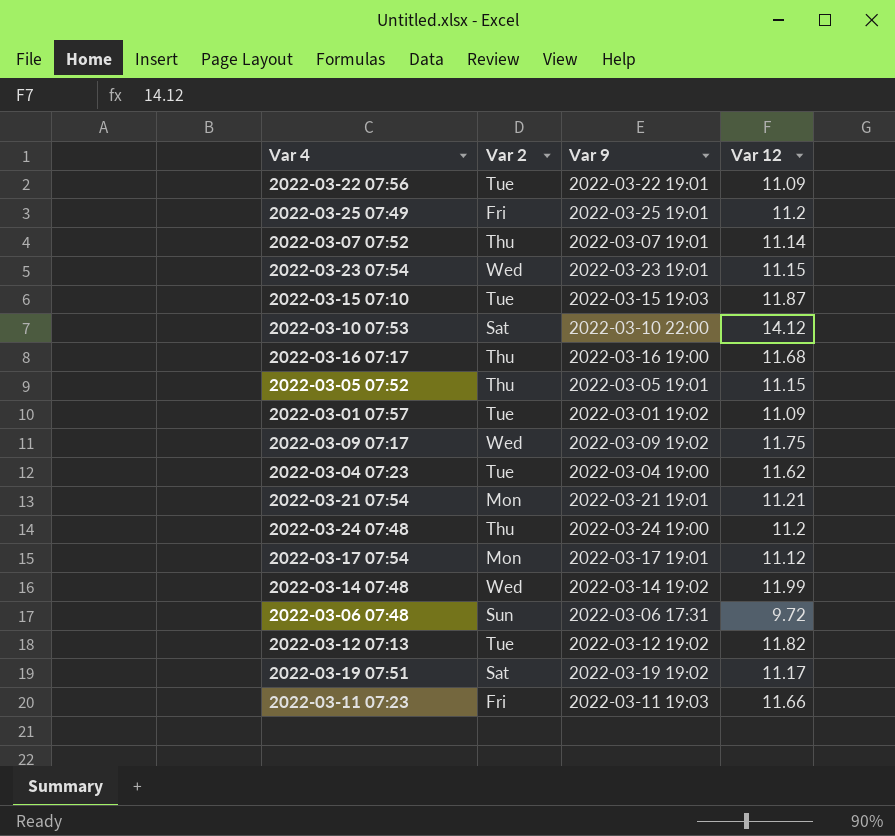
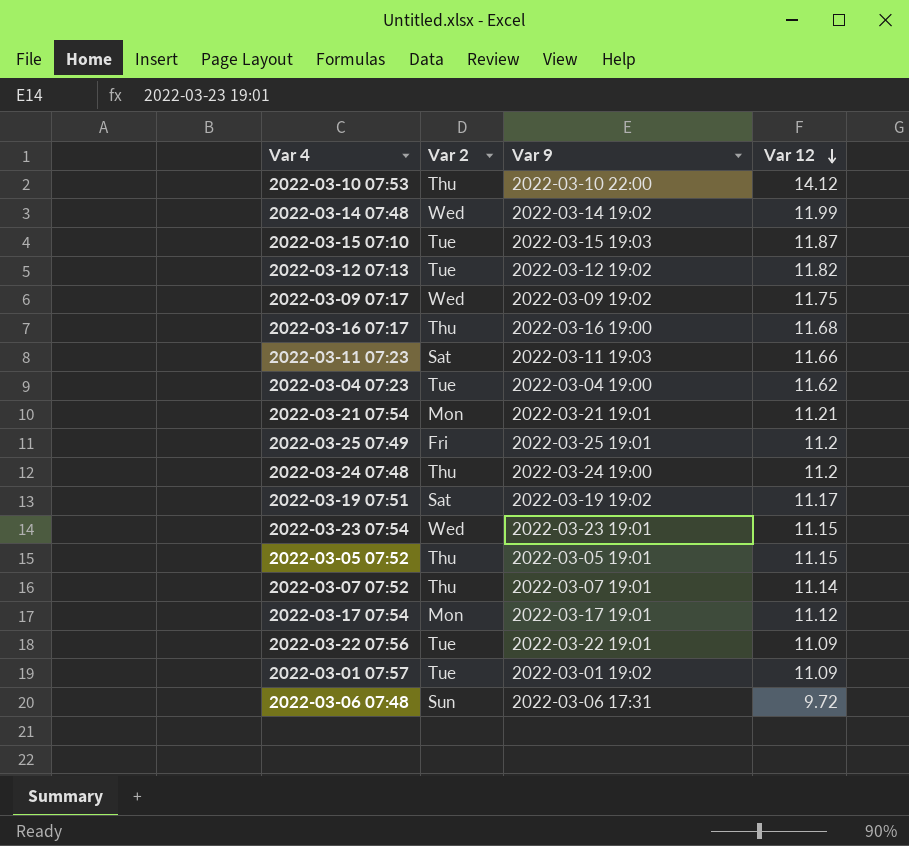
row order: none -> Var 12 descending
2022-03-10 07:53 | Var 2: Sat -> Thu
2022-03-11 07:23 | Var 2: Fri -> Sat

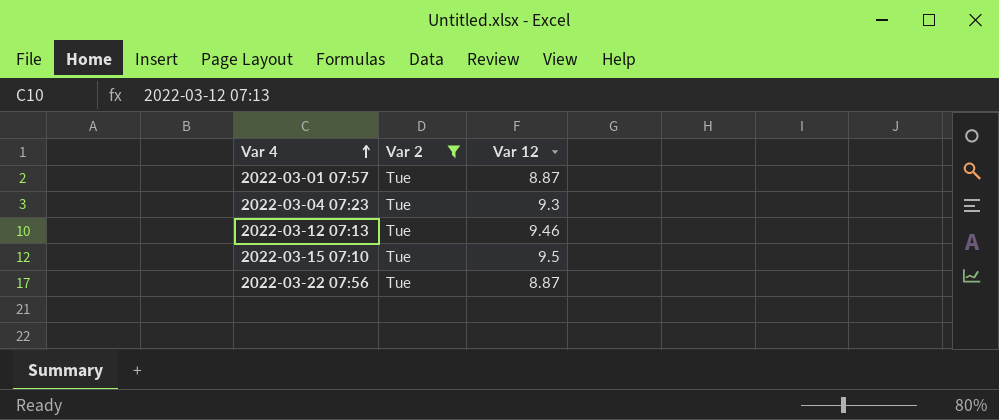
filter: none -> Var 2 = Tue
row order: Var 12 descending -> Var 4 ascending
column Var 9 | position: 3 -> none
2022-03-01 07:57 | Var 12: 11.09 -> 8.87
2022-03-04 07:23 | Var 12: 11.62 -> 9.3
2022-03-12 07:13 | Var 12: 11.82 -> 9.46
2022-03-15 07:10 | Var 12: 11.87 -> 9.5
2022-03-22 07:56 | Var 12: 11.09 -> 8.87

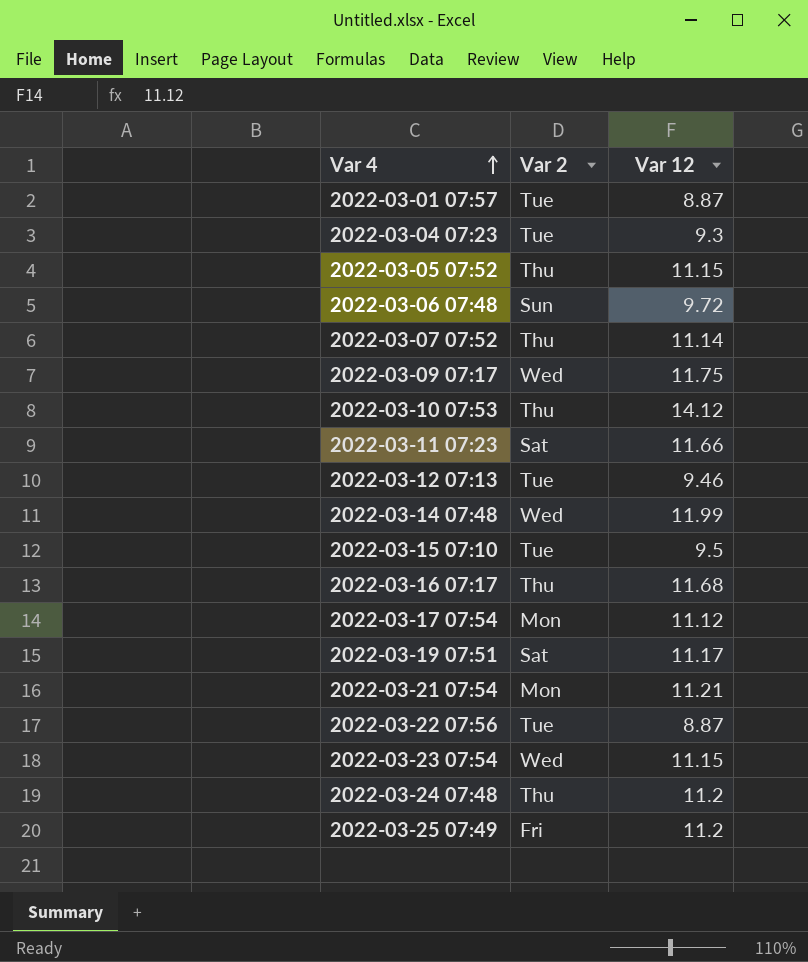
filter: Var 2 = Tue -> none

